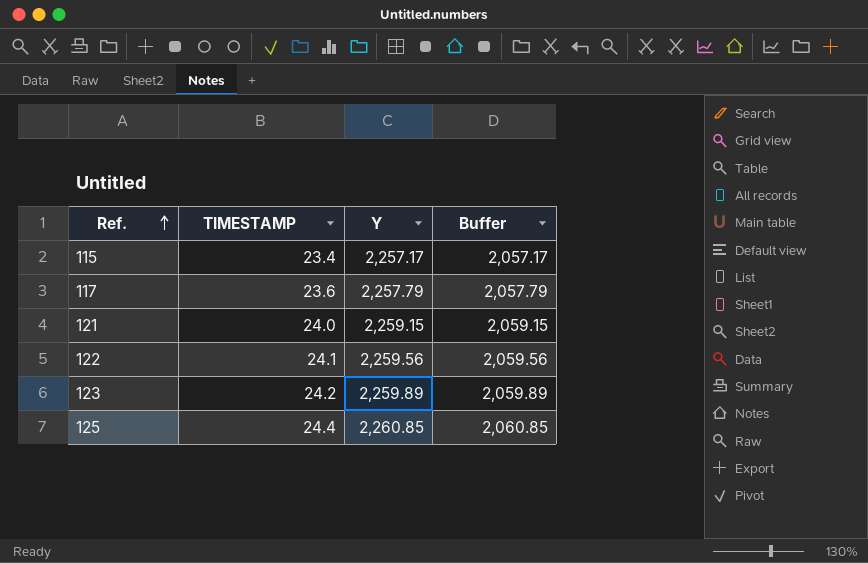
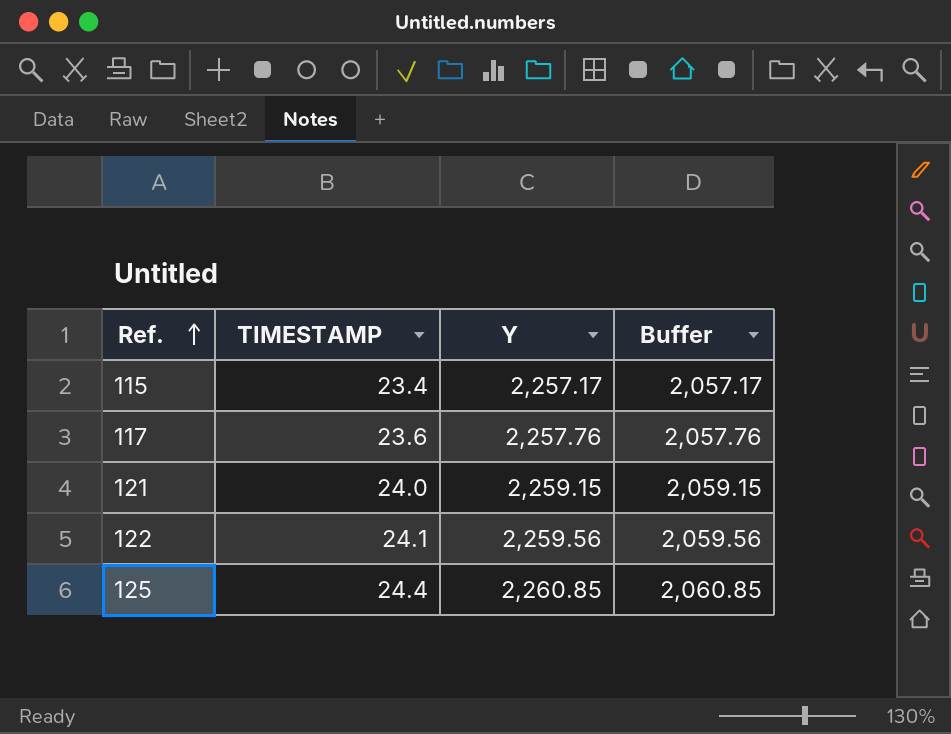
row 123: 24.2 | 2,259.89 | 2,059.89 -> none
117 | Y: 2,257.79 -> 2,257.76
117 | Buffer: 2,057.79 -> 2,057.76

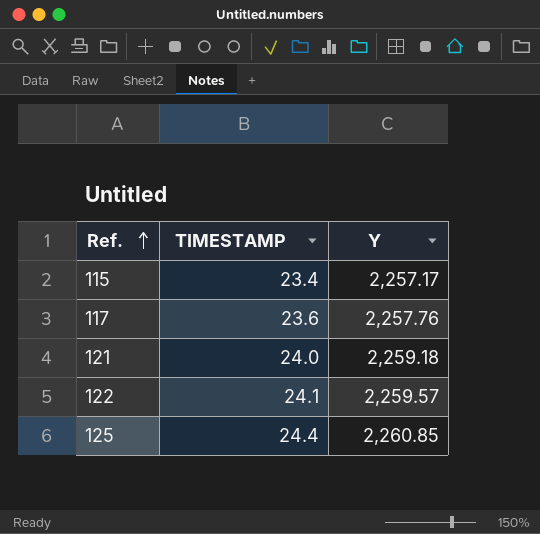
column Buffer | formula: [Y] - 200 -> none
121 | Y: 2,259.15 -> 2,259.18
122 | Y: 2,259.56 -> 2,259.57

